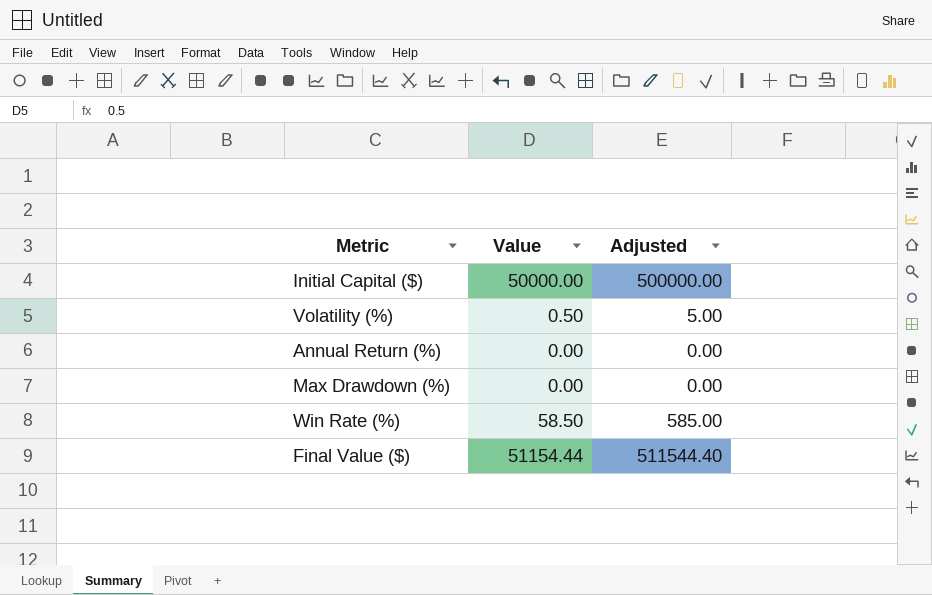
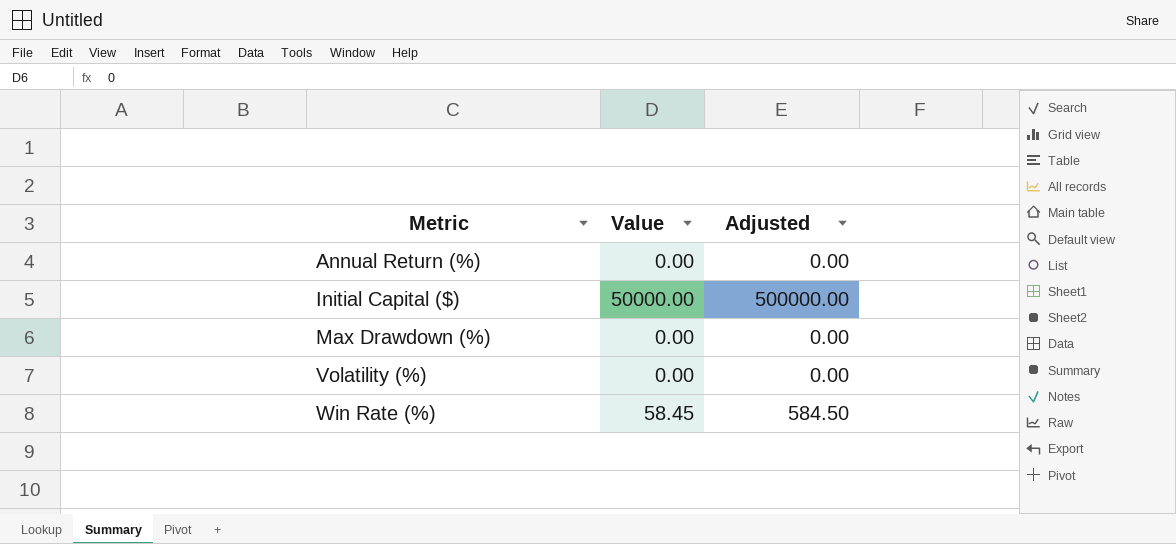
row order: none -> Metric ascending
row Final Value ($): 51154.44 | 511544.40 -> none
Volatility (%) | Value: 0.50 -> 0.00
Volatility (%) | Adjusted: 5.00 -> 0.00
Win Rate (%) | Value: 58.50 -> 58.45
Win Rate (%) | Adjusted: 585.00 -> 584.50

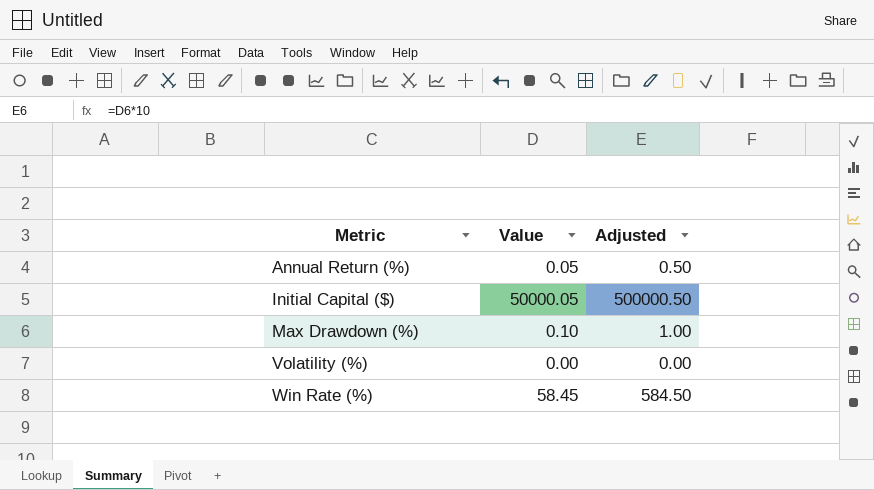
Annual Return (%) | Value: 0.00 -> 0.05
Annual Return (%) | Adjusted: 0.00 -> 0.50
Initial Capital ($) | Value: 50000.00 -> 50000.05
Initial Capital ($) | Adjusted: 500000.00 -> 500000.50
Max Drawdown (%) | Value: 0.00 -> 0.10
Max Drawdown (%) | Adjusted: 0.00 -> 1.00

